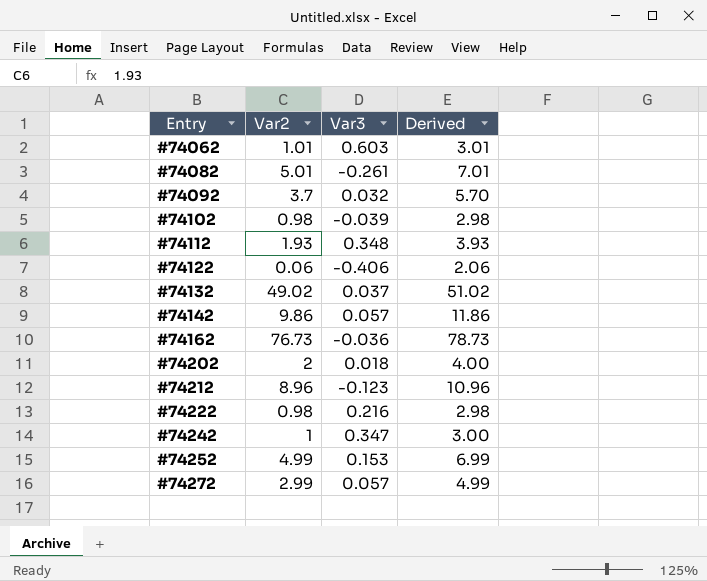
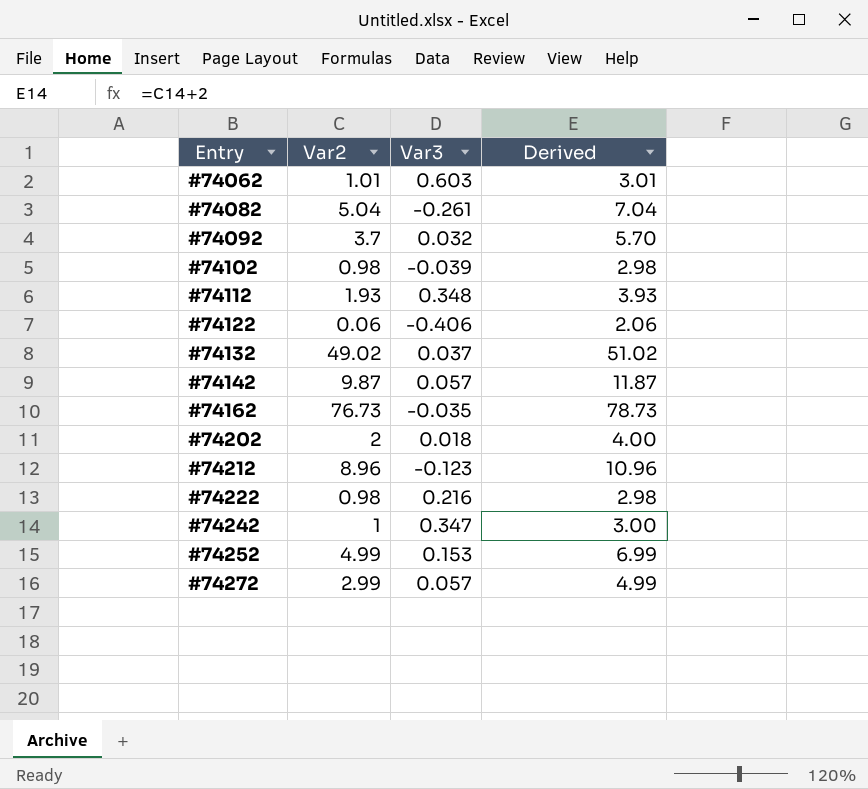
#74082 | Var2: 5.01 -> 5.04
#74082 | Derived: 7.01 -> 7.04
#74142 | Var2: 9.86 -> 9.87
#74142 | Derived: 11.86 -> 11.87
#74162 | Var3: -0.036 -> -0.035

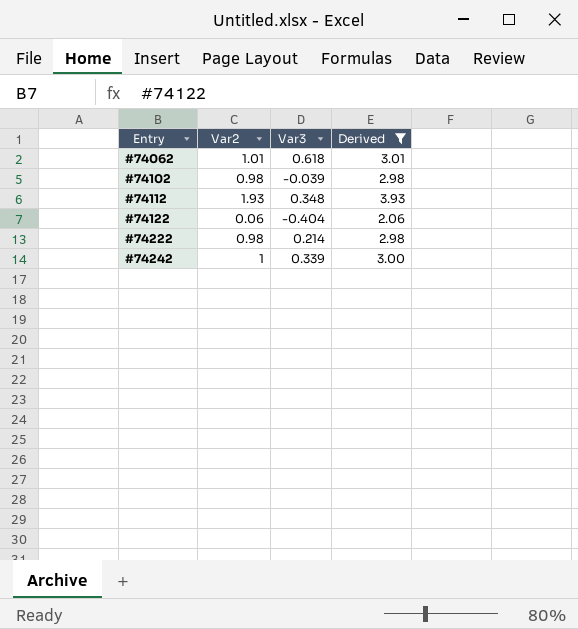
filter: none -> Derived <= 3.93
#74062 | Var3: 0.603 -> 0.618
#74122 | Var3: -0.406 -> -0.404
#74222 | Var3: 0.216 -> 0.214
#74242 | Var3: 0.347 -> 0.339

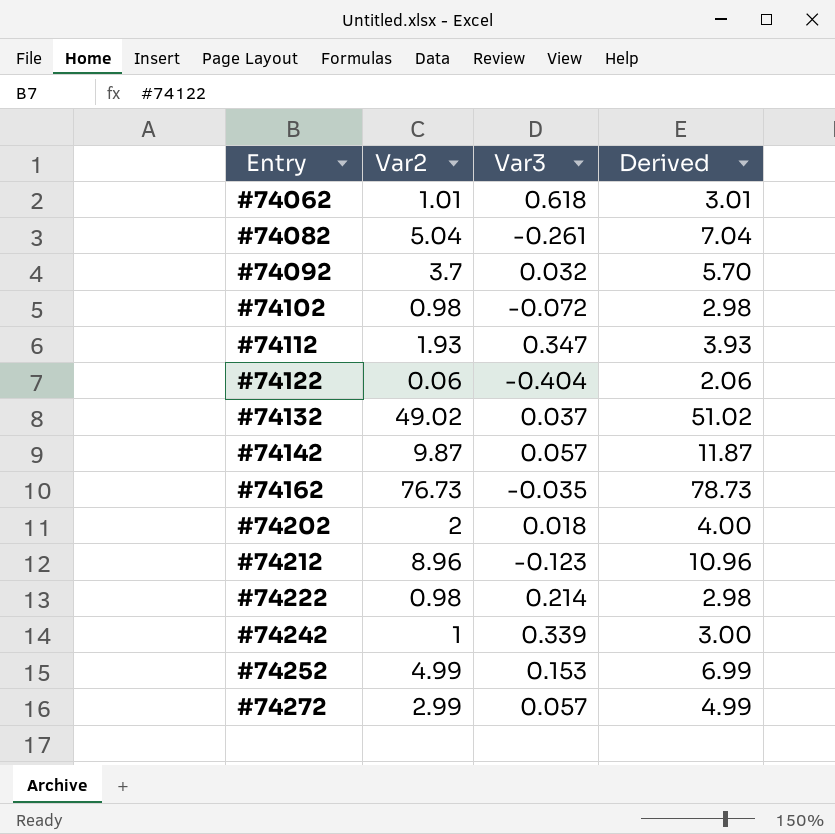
filter: Derived <= 3.93 -> none
#74102 | Var3: -0.039 -> -0.072
#74112 | Var3: 0.348 -> 0.347

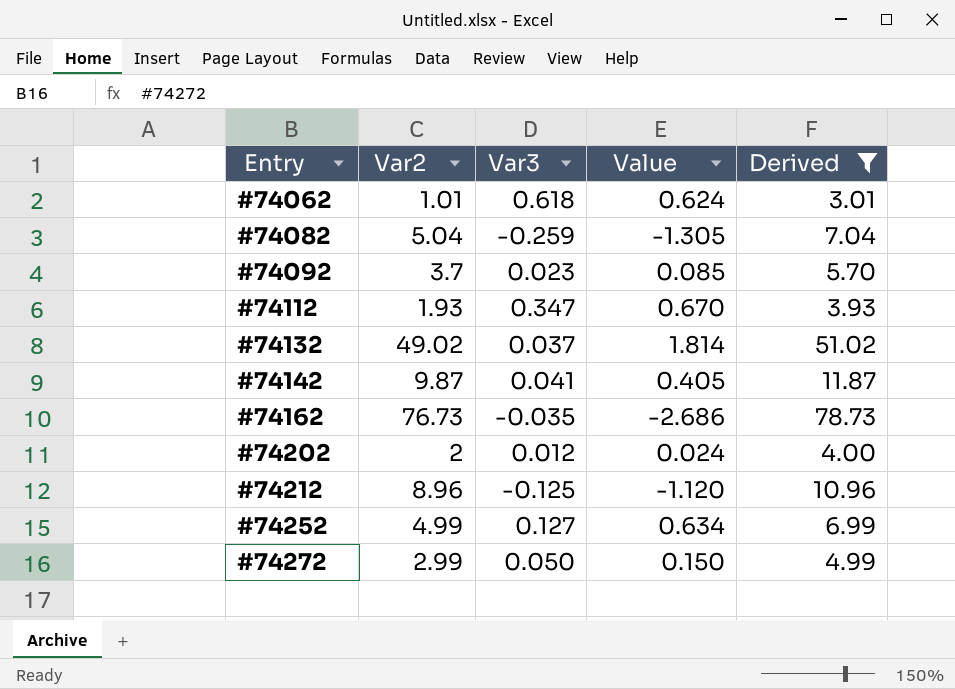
filter: none -> Derived >= 3.01
column Value | formula: none -> [Var2] * [Var3]
#74082 | Var3: -0.261 -> -0.259
#74092 | Var3: 0.032 -> 0.023
#74142 | Var3: 0.057 -> 0.041
#74202 | Var3: 0.018 -> 0.012
#74212 | Var3: -0.123 -> -0.125
#74252 | Var3: 0.153 -> 0.127
#74272 | Var3: 0.057 -> 0.050

